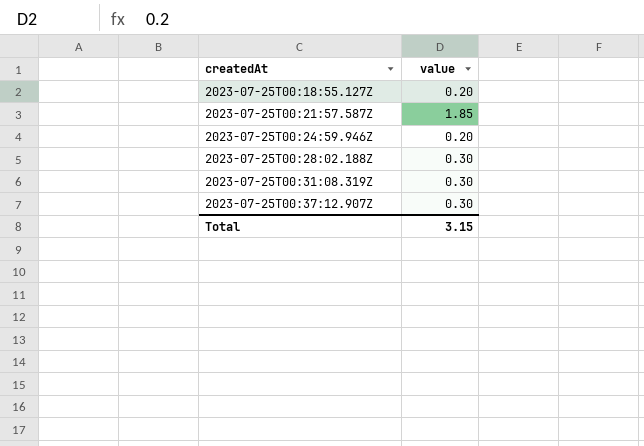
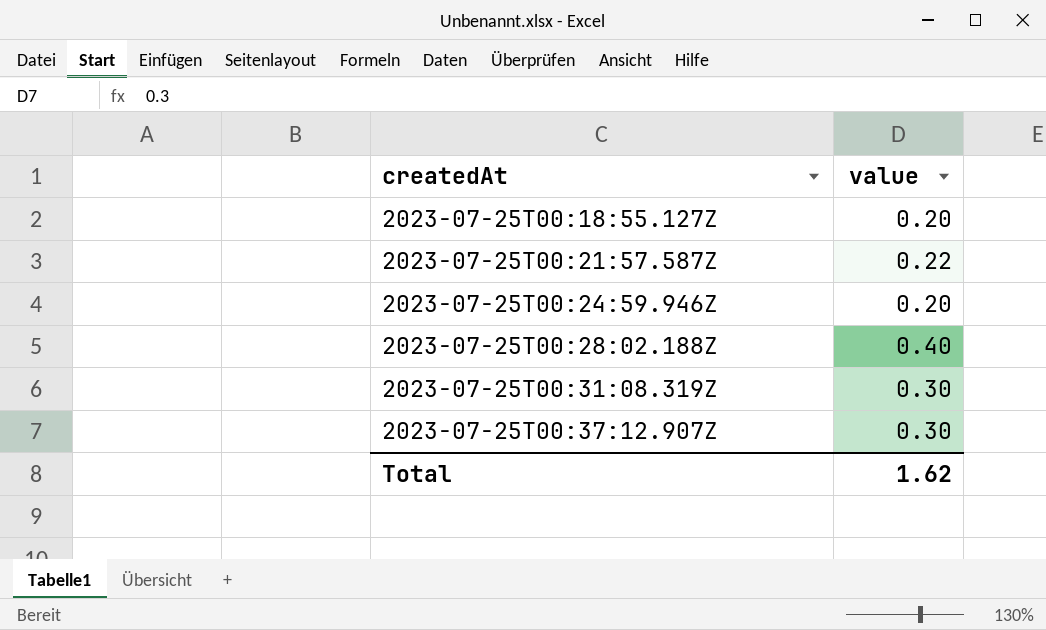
2023-07-25T00:21:57.587Z | value: 1.85 -> 0.22
2023-07-25T00:28:02.188Z | value: 0.30 -> 0.40
Total | value: 3.15 -> 1.62

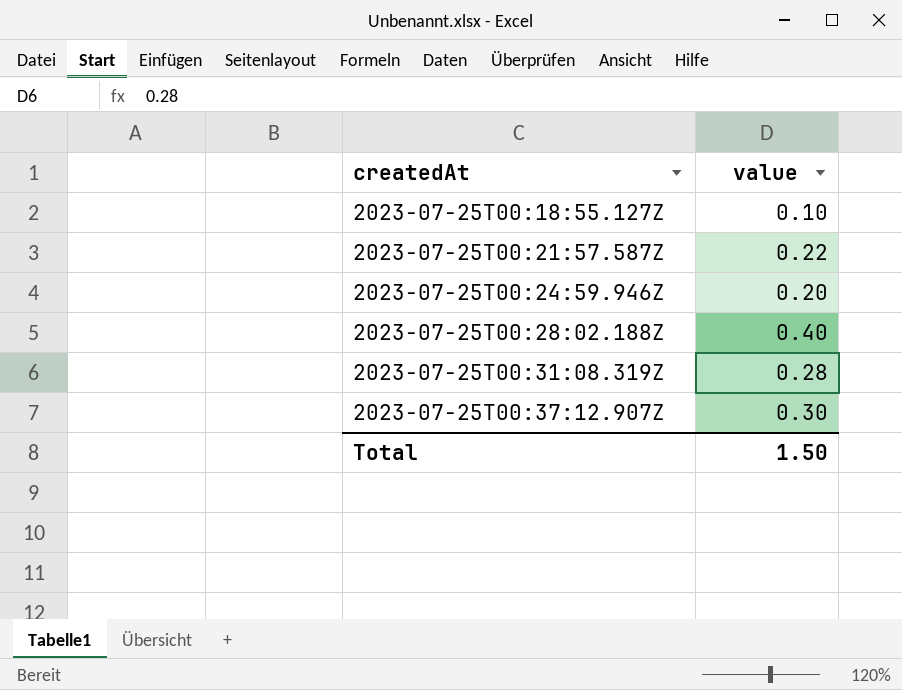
2023-07-25T00:18:55.127Z | value: 0.20 -> 0.10
2023-07-25T00:31:08.319Z | value: 0.30 -> 0.28
Total | value: 1.62 -> 1.50

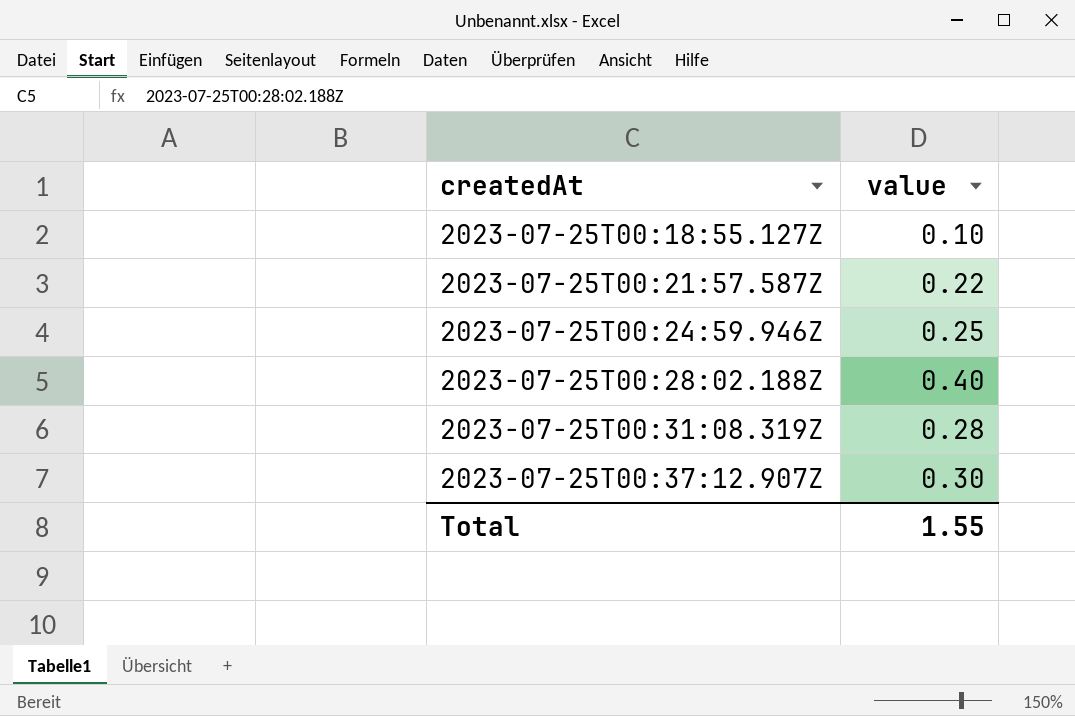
2023-07-25T00:24:59.946Z | value: 0.20 -> 0.25
Total | value: 1.50 -> 1.55

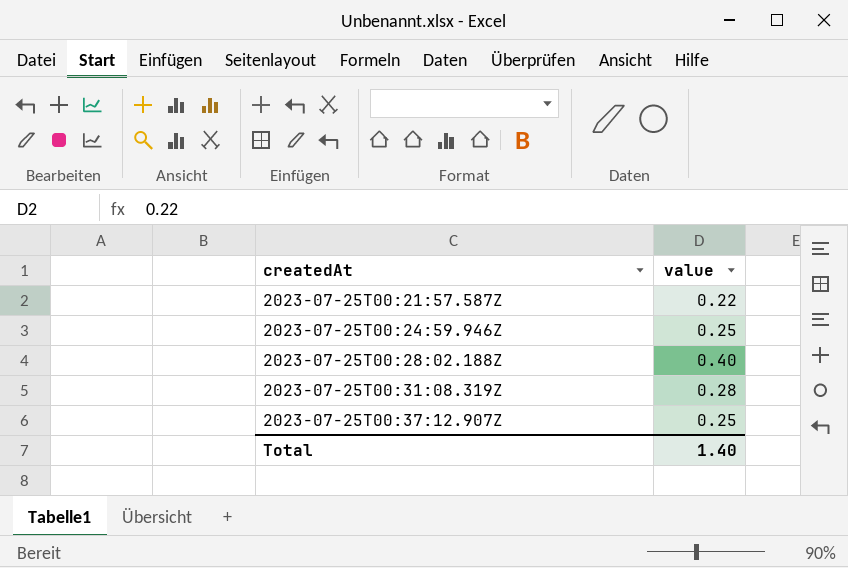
row 2023-07-25T00:18:55.127Z: 0.10 -> none
2023-07-25T00:37:12.907Z | value: 0.30 -> 0.25
Total | value: 1.55 -> 1.40

